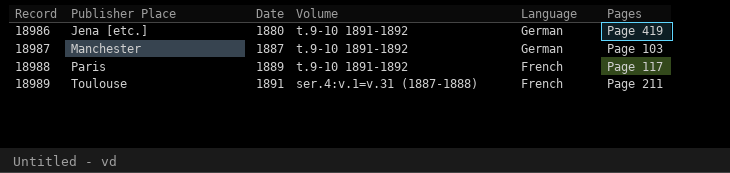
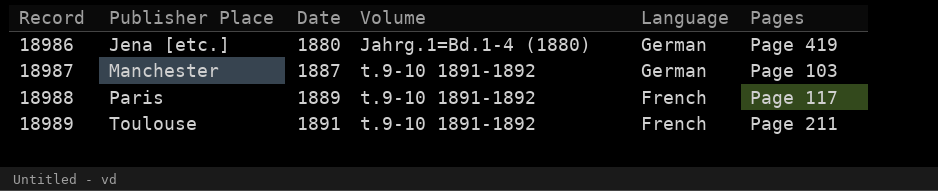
18986 | Volume: t.9-10 1891-1892 -> Jahrg.1=Bd.1-4 (1880)
18989 | Volume: ser.4:v.1=v.31 (1887-1888) -> t.9-10 1891-1892

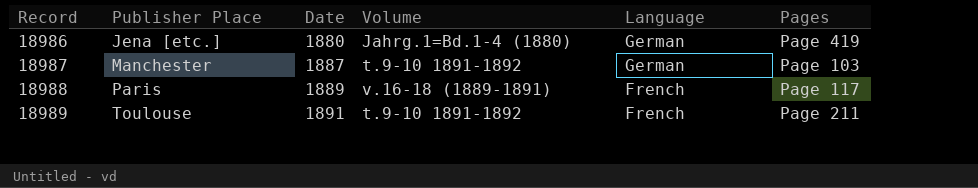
18988 | Volume: t.9-10 1891-1892 -> v.16-18 (1889-1891)

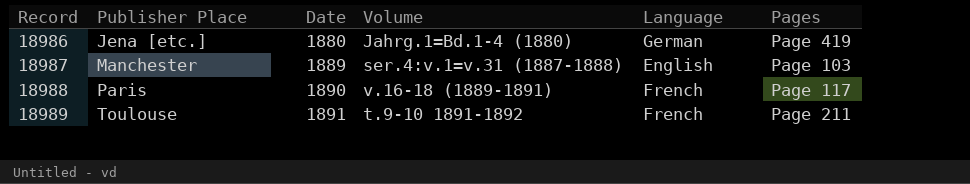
18987 | Date: 1887 -> 1889
18987 | Volume: t.9-10 1891-1892 -> ser.4:v.1=v.31 (1887-1888)
18987 | Language: German -> English
18988 | Date: 1889 -> 1890

